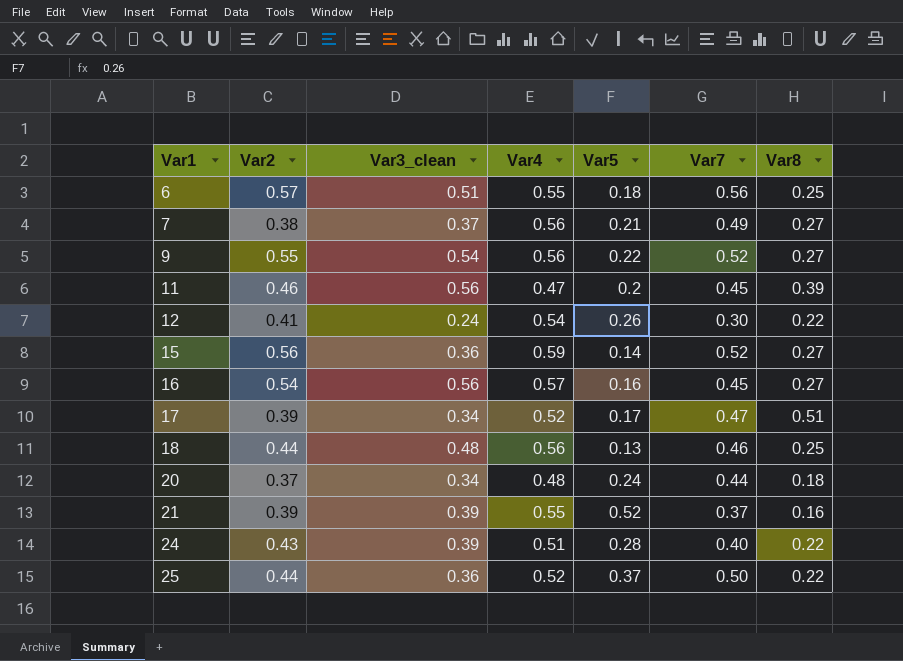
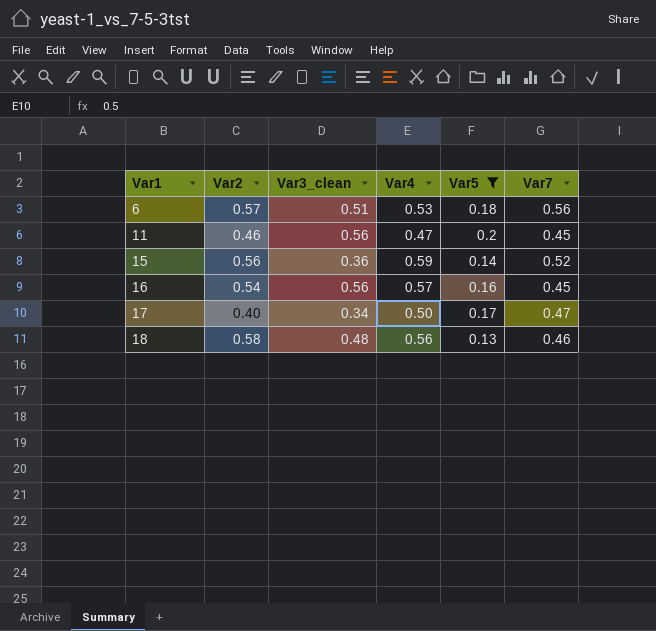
filter: none -> Var5 <= 0.2
column Var8 | position: 7 -> none
6 | Var4: 0.55 -> 0.53
17 | Var2: 0.39 -> 0.40
17 | Var4: 0.52 -> 0.50
18 | Var2: 0.44 -> 0.58

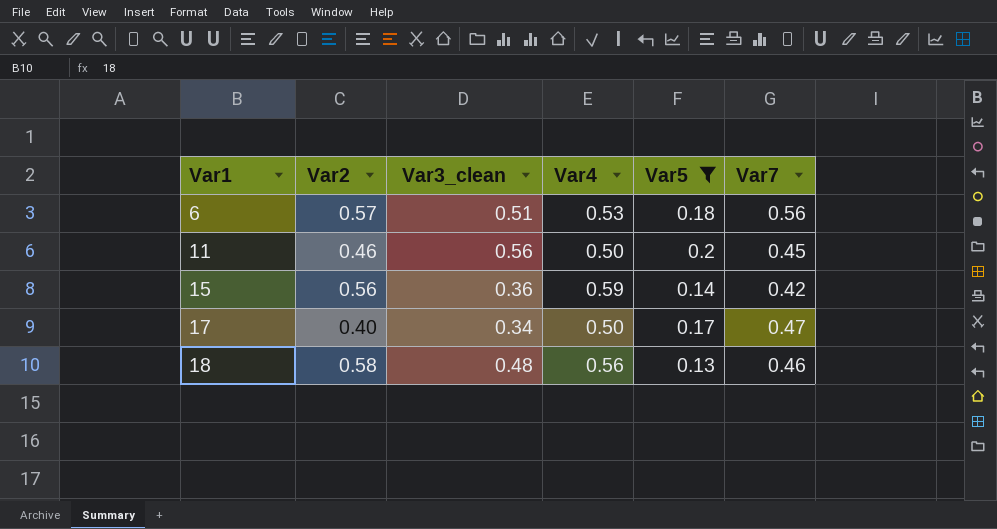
row 16: 0.54 | 0.56 | 0.57 | 0.16 | 0.45 -> none
11 | Var4: 0.47 -> 0.50
15 | Var7: 0.52 -> 0.42

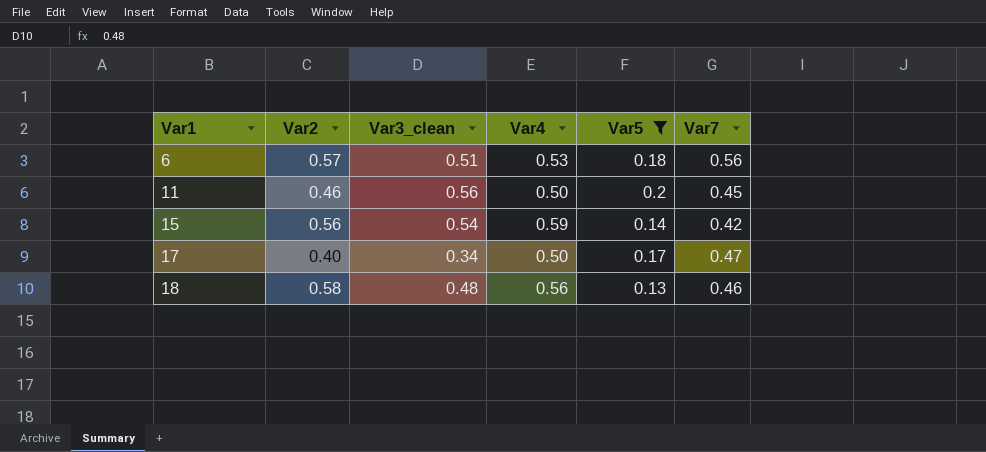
15 | Var3_clean: 0.36 -> 0.54

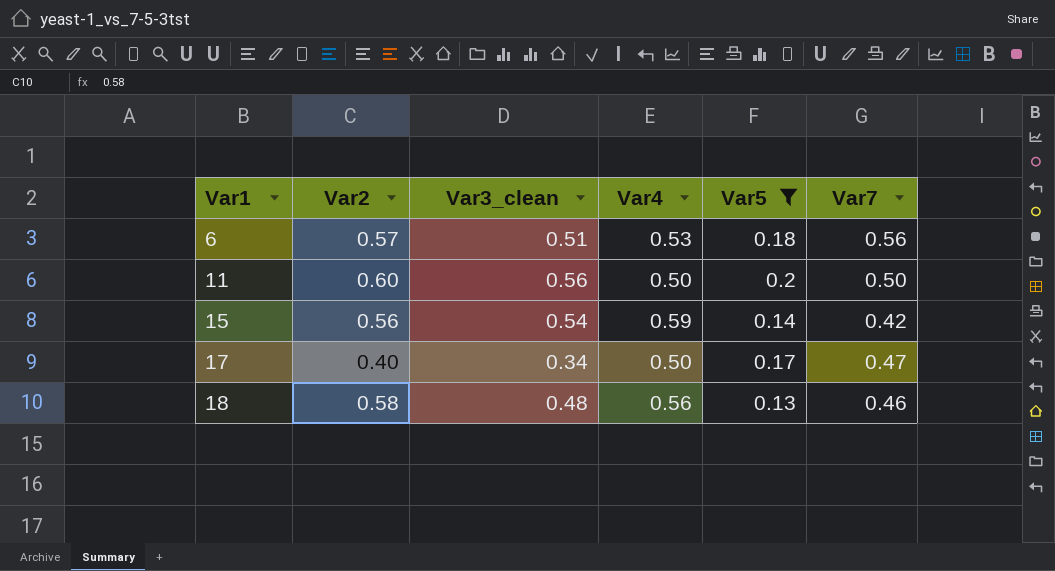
11 | Var2: 0.46 -> 0.60
11 | Var7: 0.45 -> 0.50

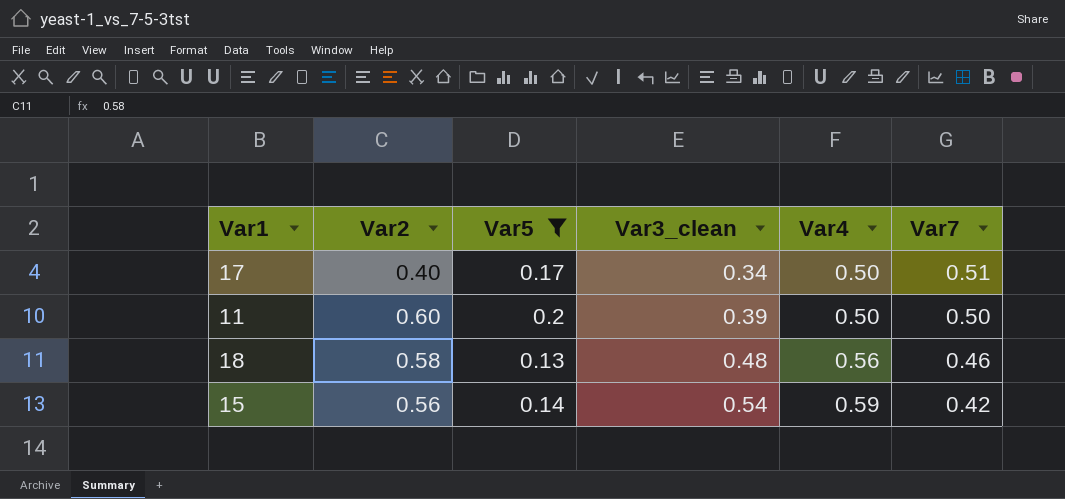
row order: Var1 ascending -> Var3_clean ascending
column Var5 | position: 5 -> 3
row 6: 0.57 | 0.51 | 0.53 | 0.18 | 0.56 -> none
17 | Var7: 0.47 -> 0.51
11 | Var3_clean: 0.56 -> 0.39

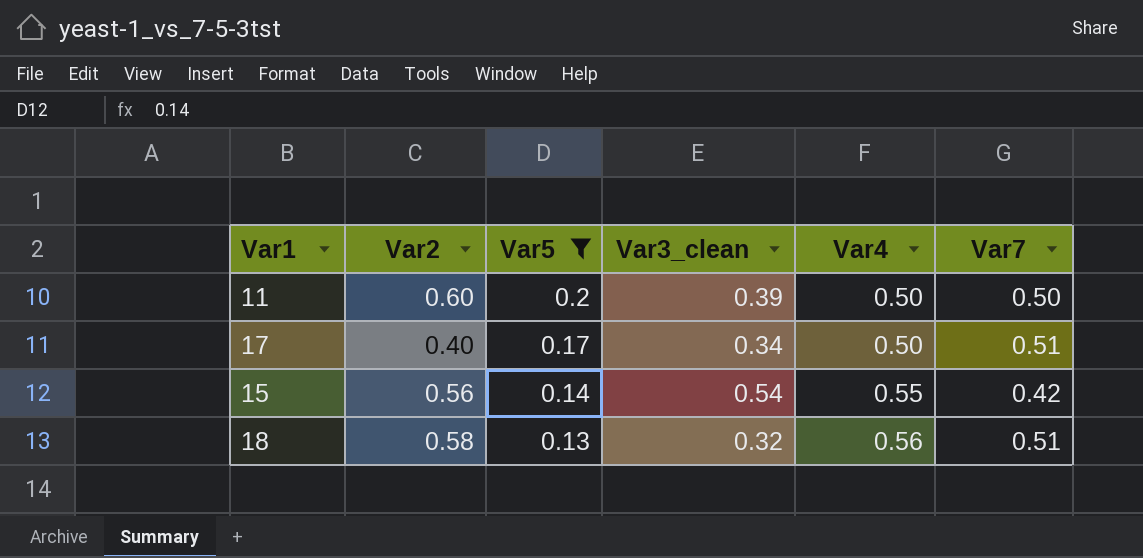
row order: Var3_clean ascending -> Var5 descending
15 | Var4: 0.59 -> 0.55
18 | Var3_clean: 0.48 -> 0.32
18 | Var7: 0.46 -> 0.51

